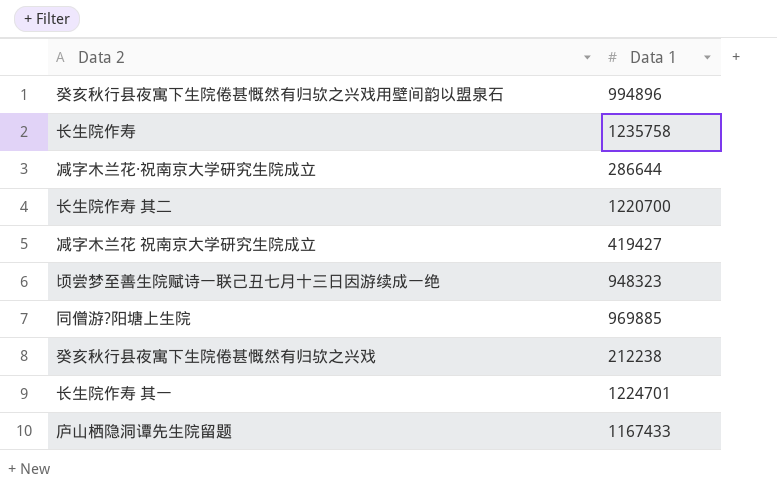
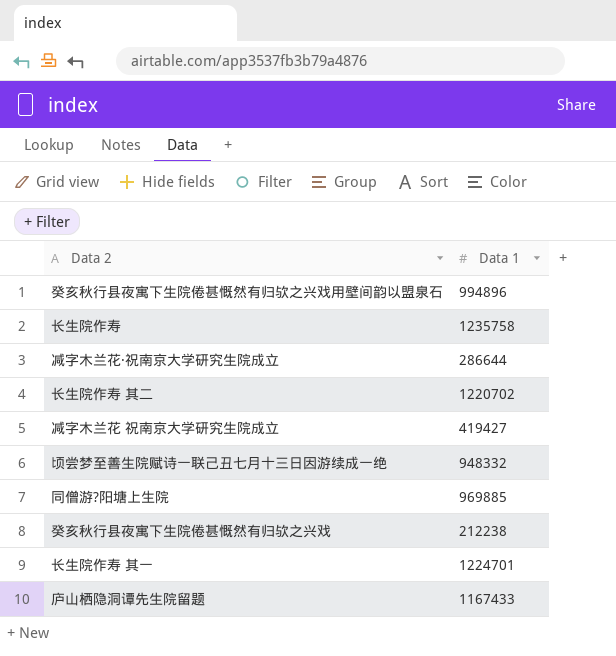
长生院作寿 其二 | Data 1: 1220700 -> 1220702
顷尝梦至善生院赋诗一联己丑七月十三日因游续成一绝 | Data 1: 948323 -> 948332

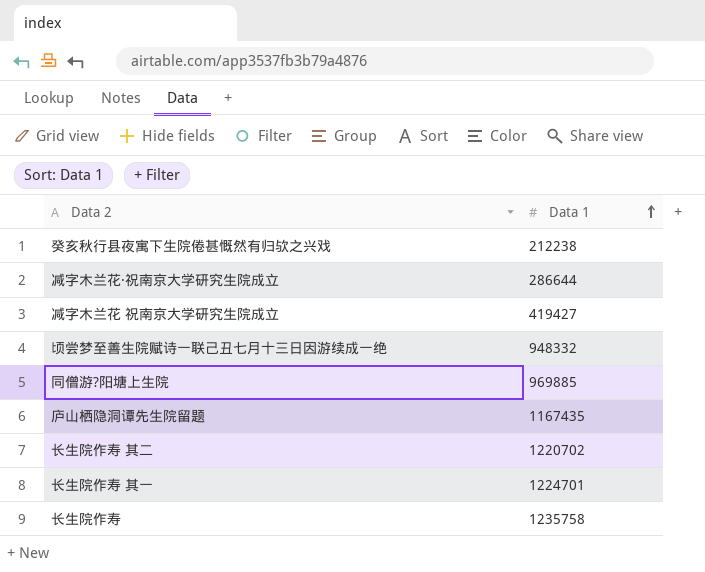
row order: none -> Data 1 ascending
row 癸亥秋行县夜寓下生院倦甚慨然有归欤之兴戏用壁间韵以盟泉石: 994896 -> none
庐山栖隐洞谭先生院留题 | Data 1: 1167433 -> 1167435

